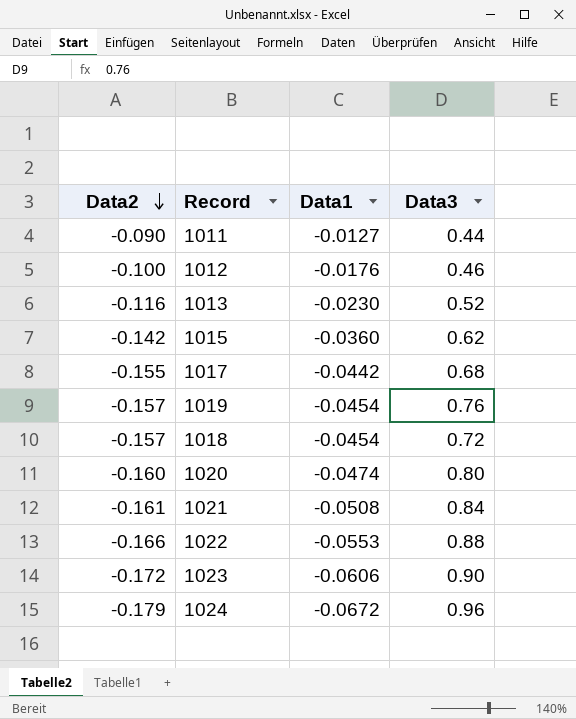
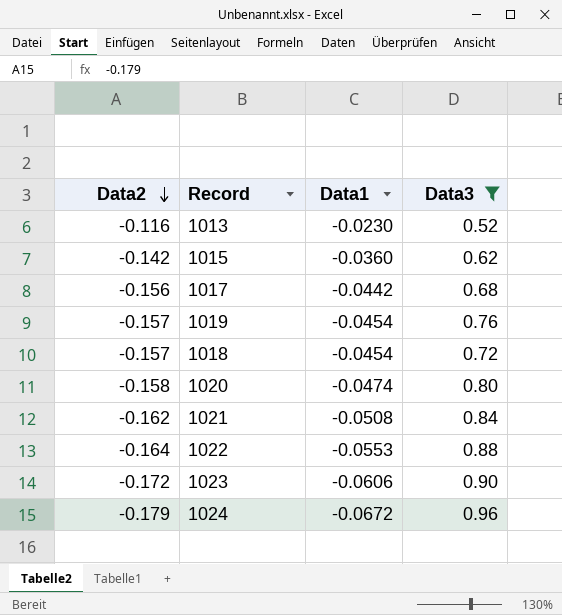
filter: none -> Data3 >= 0.52
1017 | Data2: -0.155 -> -0.156
1020 | Data2: -0.160 -> -0.158
1021 | Data2: -0.161 -> -0.162
1022 | Data2: -0.166 -> -0.164

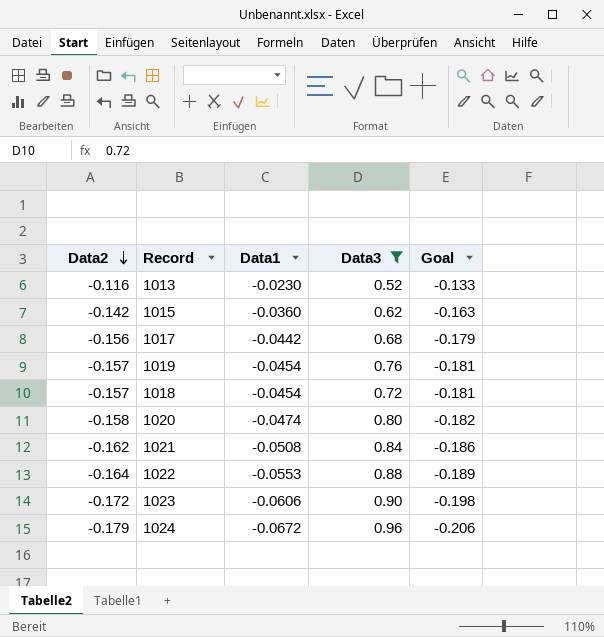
column Goal | formula: none -> [Data2] * 1.15

